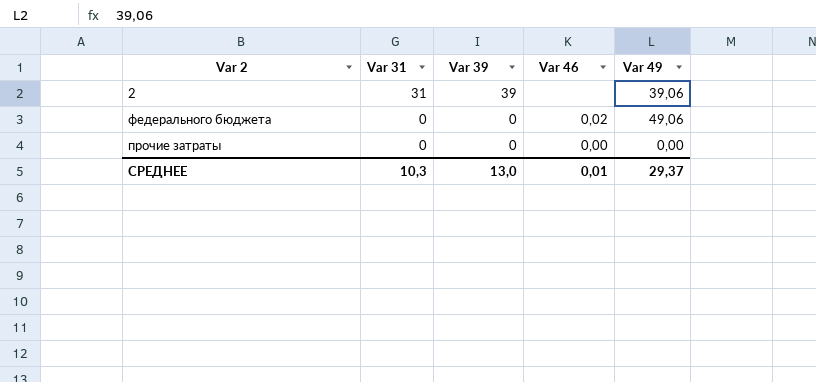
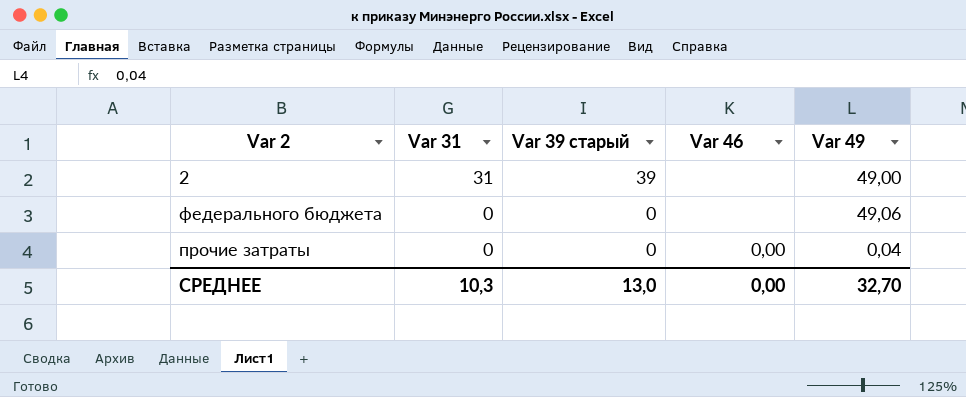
column name: Var 39 -> Var 39 старый
2 | Var 49: 39,06 -> 49,00
федерального бюджета | Var 46: 0,02 -> none
прочие затраты | Var 49: 0,00 -> 0,04
СРЕДНЕЕ | Var 46: 0,01 -> 0,00
СРЕДНЕЕ | Var 49: 29,37 -> 32,70

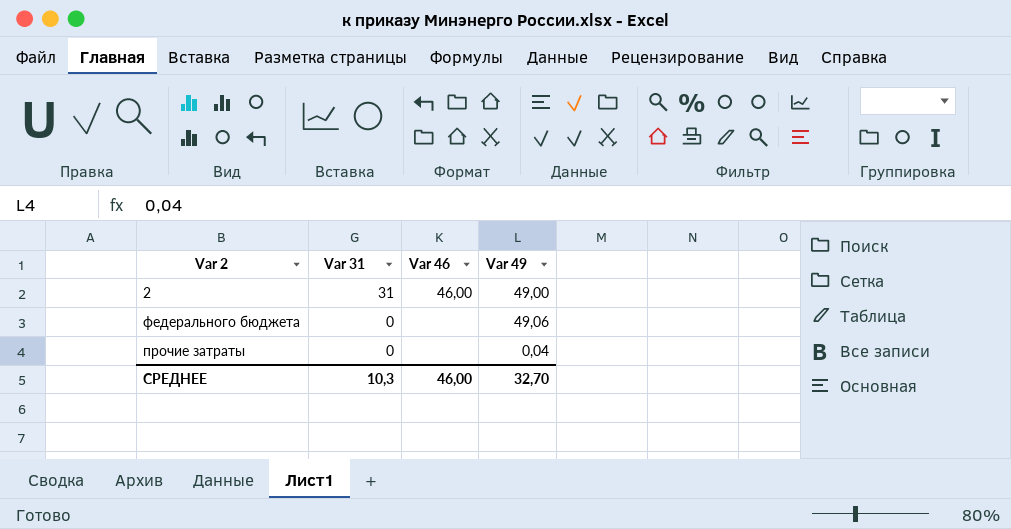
column Var 39 старый | position: 3 -> none
2 | Var 46: none -> 46,00
прочие затраты | Var 46: 0,00 -> none
СРЕДНЕЕ | Var 46: 0,00 -> 46,00

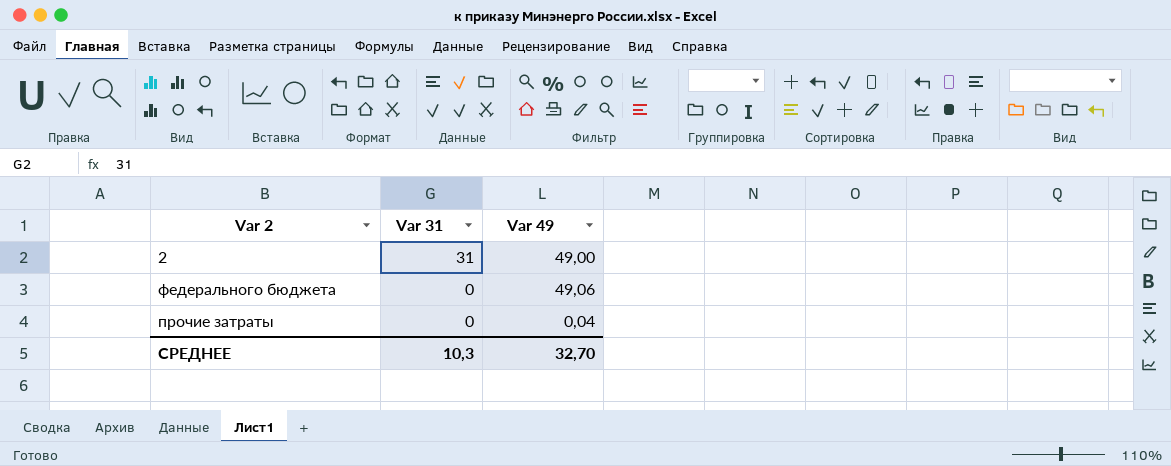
column Var 46 | position: 3 -> none

